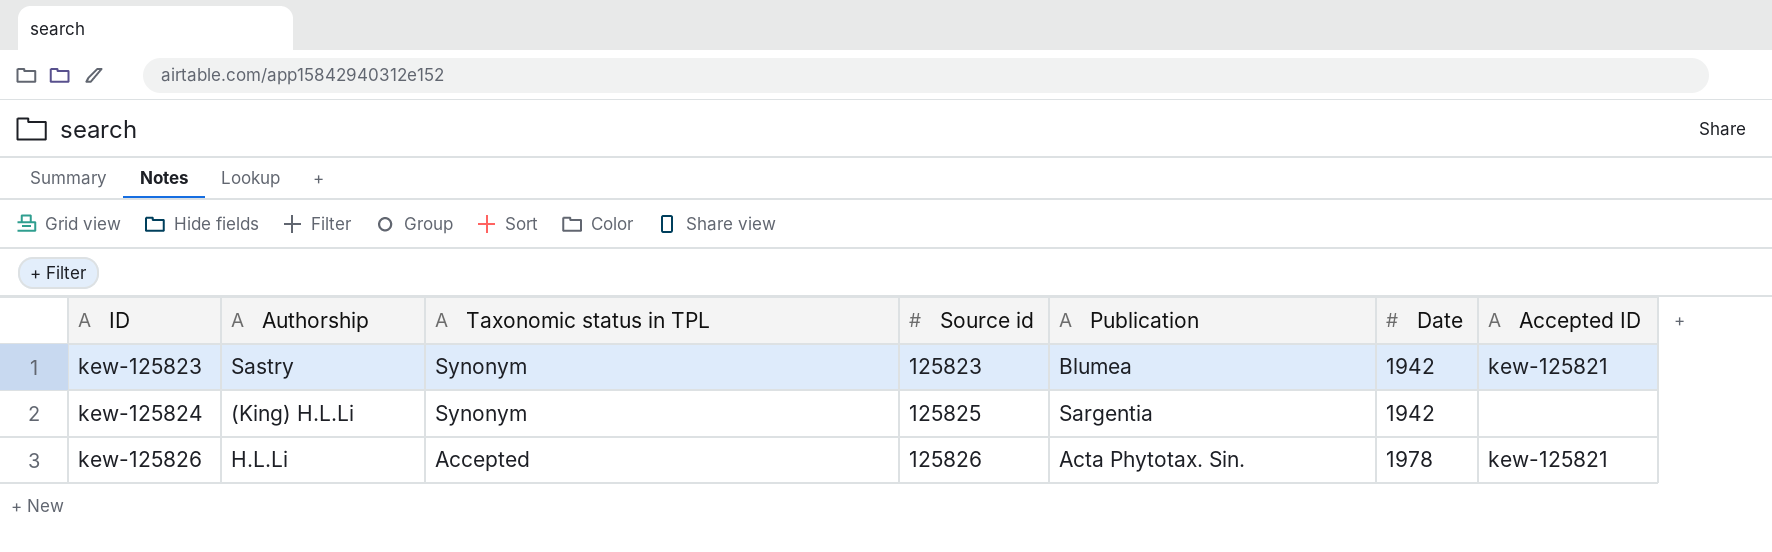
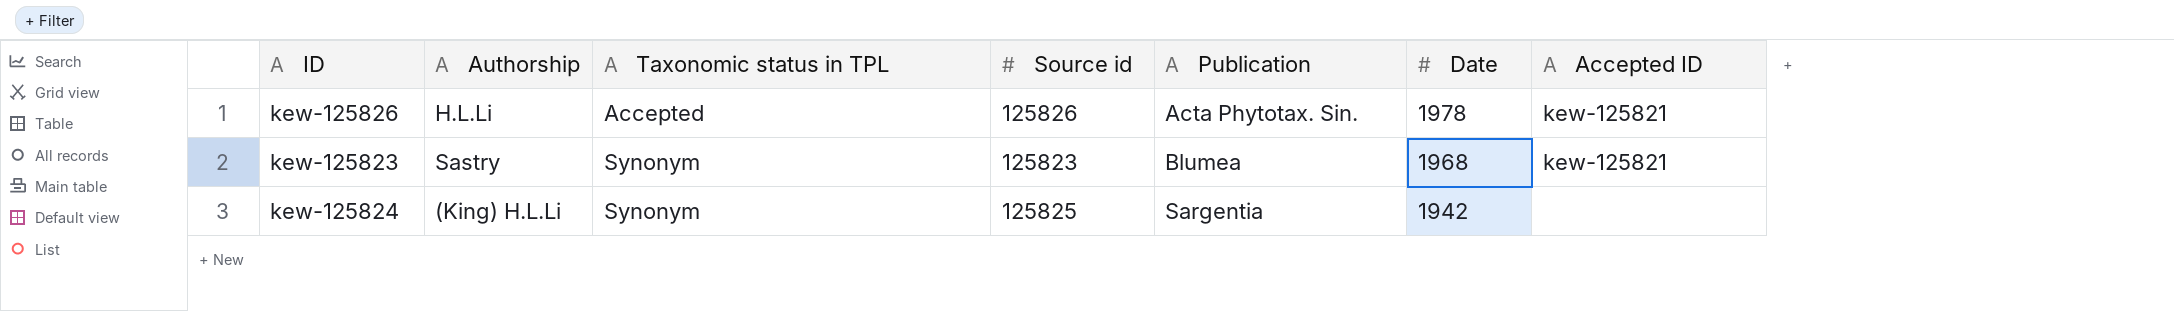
row order: ID ascending -> Taxonomic status in TPL ascending
kew-125823 | Date: 1942 -> 1968

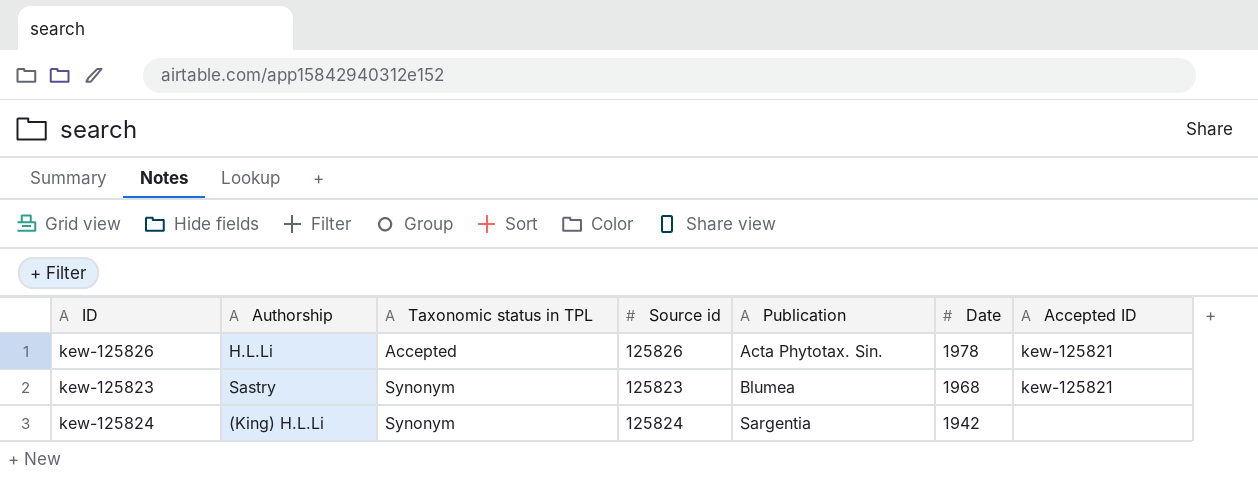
kew-125824 | Source id: 125825 -> 125824

